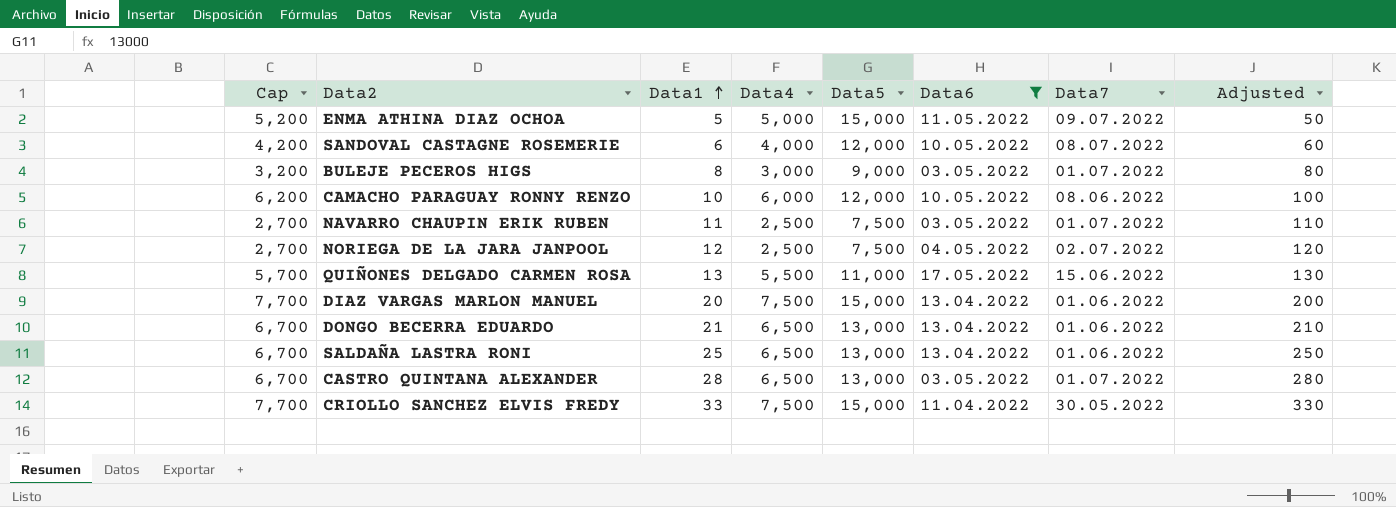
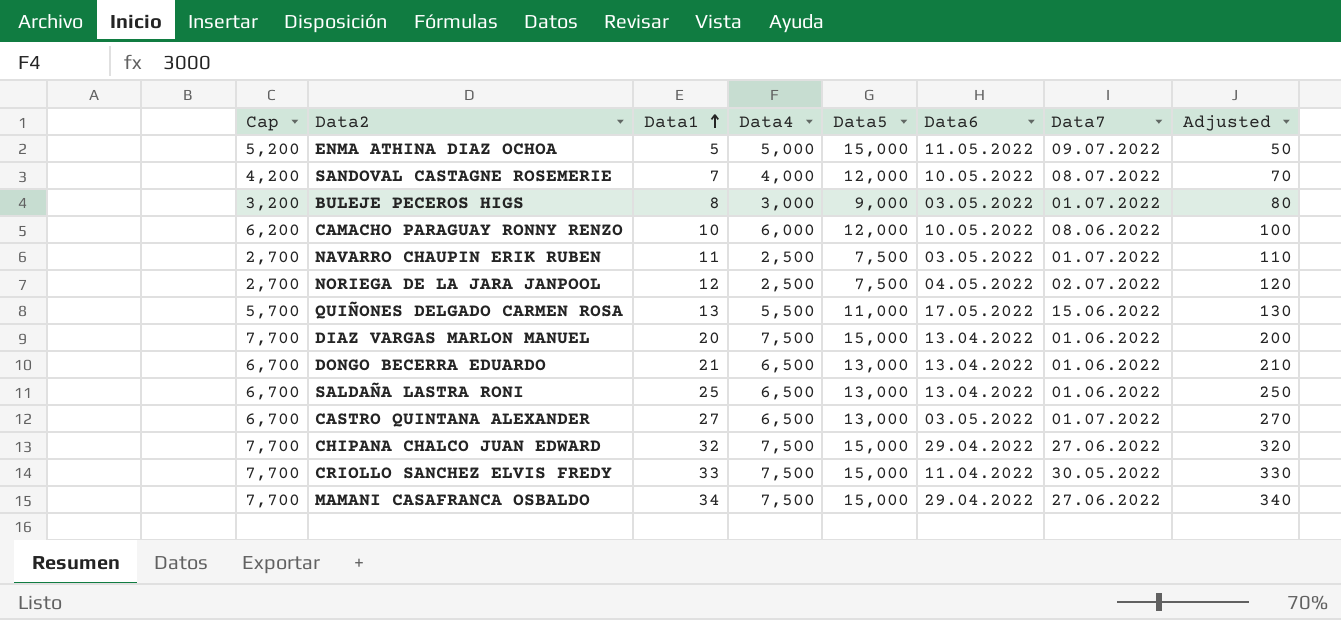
filter: Data6 != 29.04.2022 -> none
SANDOVAL CASTAGNE ROSEMERIE | Data1: 6 -> 7
SANDOVAL CASTAGNE ROSEMERIE | Adjusted: 60 -> 70
CASTRO QUINTANA ALEXANDER | Data1: 28 -> 27
CASTRO QUINTANA ALEXANDER | Adjusted: 280 -> 270

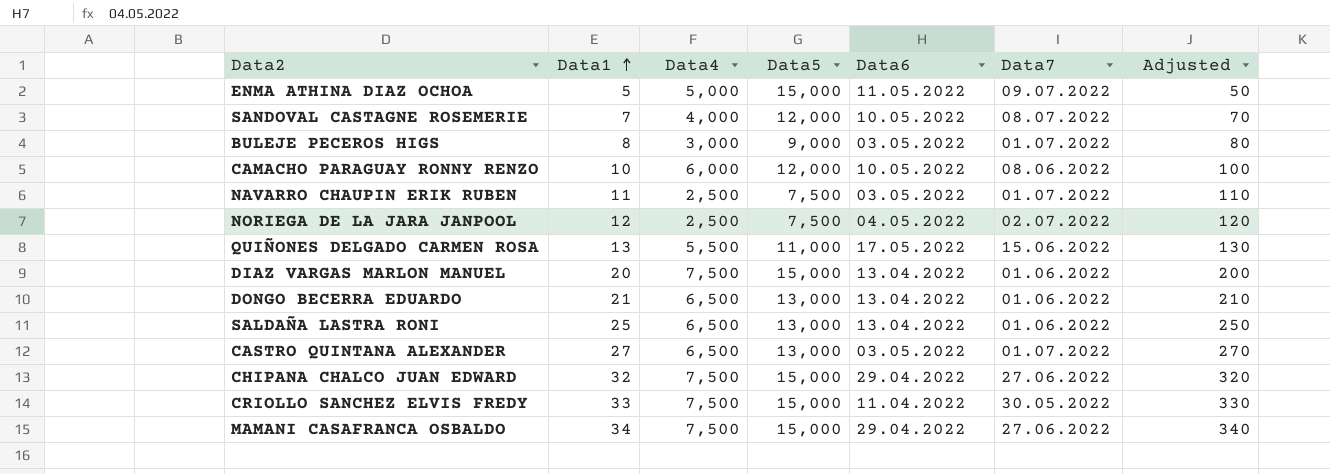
column Cap | formula: [Data4] + 200 -> none

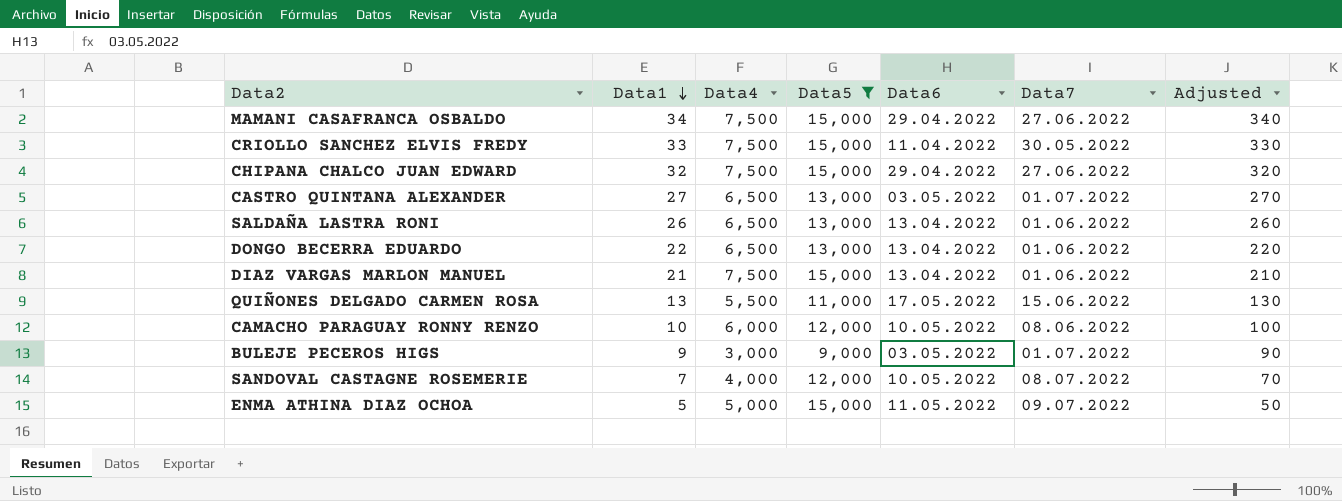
filter: none -> Data5 != 7,500
row order: Data1 ascending -> Data1 descending
SALDAÑA LASTRA RONI | Data1: 25 -> 26
SALDAÑA LASTRA RONI | Adjusted: 250 -> 260
DONGO BECERRA EDUARDO | Data1: 21 -> 22
DONGO BECERRA EDUARDO | Adjusted: 210 -> 220
DIAZ VARGAS MARLON MANUEL | Data1: 20 -> 21
DIAZ VARGAS MARLON MANUEL | Adjusted: 200 -> 210
BULEJE PECEROS HIGS | Data1: 8 -> 9
BULEJE PECEROS HIGS | Adjusted: 80 -> 90

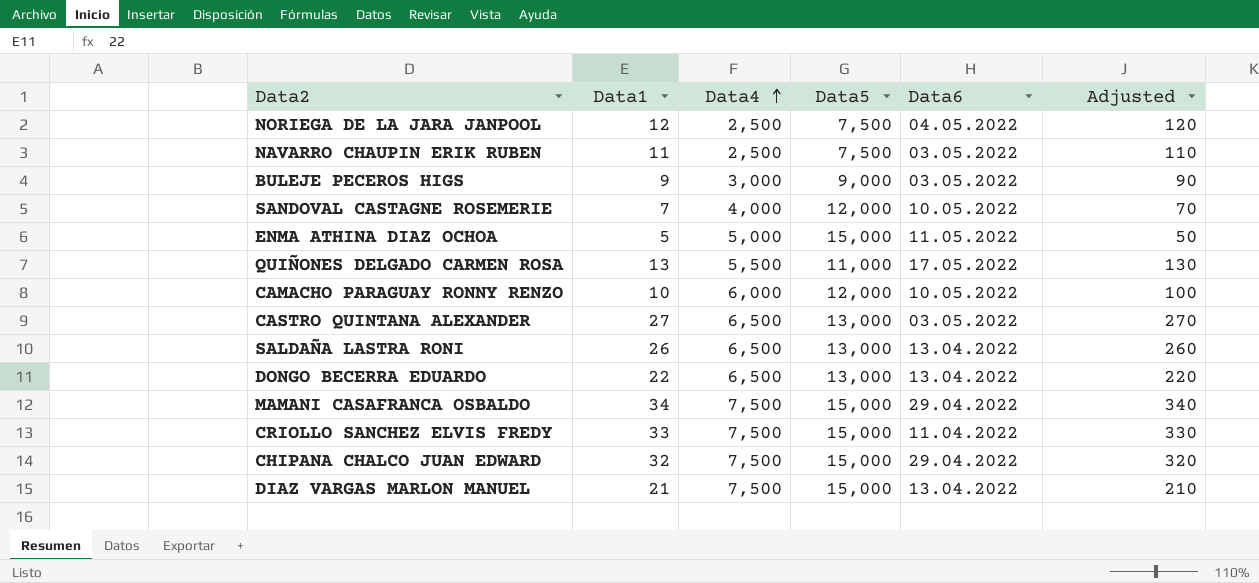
filter: Data5 != 7,500 -> none
row order: Data1 descending -> Data4 ascending
column Data7 | position: 6 -> none

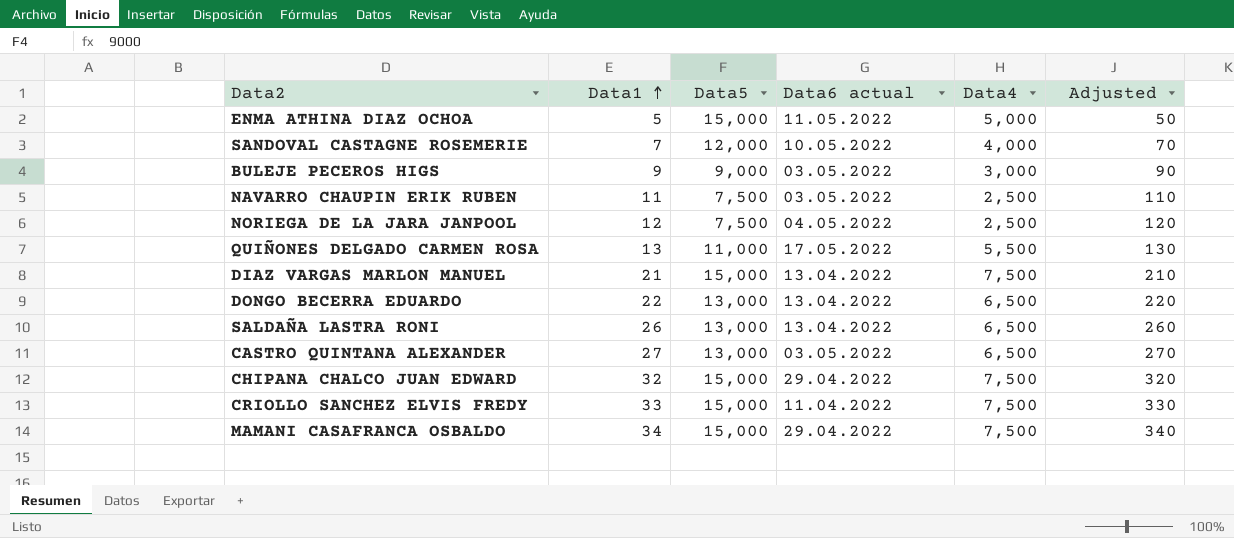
row order: Data4 ascending -> Data1 ascending
column name: Data6 -> Data6 actual
column Data4 | position: 3 -> 5
row CAMACHO PARAGUAY RONNY RENZO: 10 | 6,000 | 12,000 | 10.05.2022 | 100 -> none

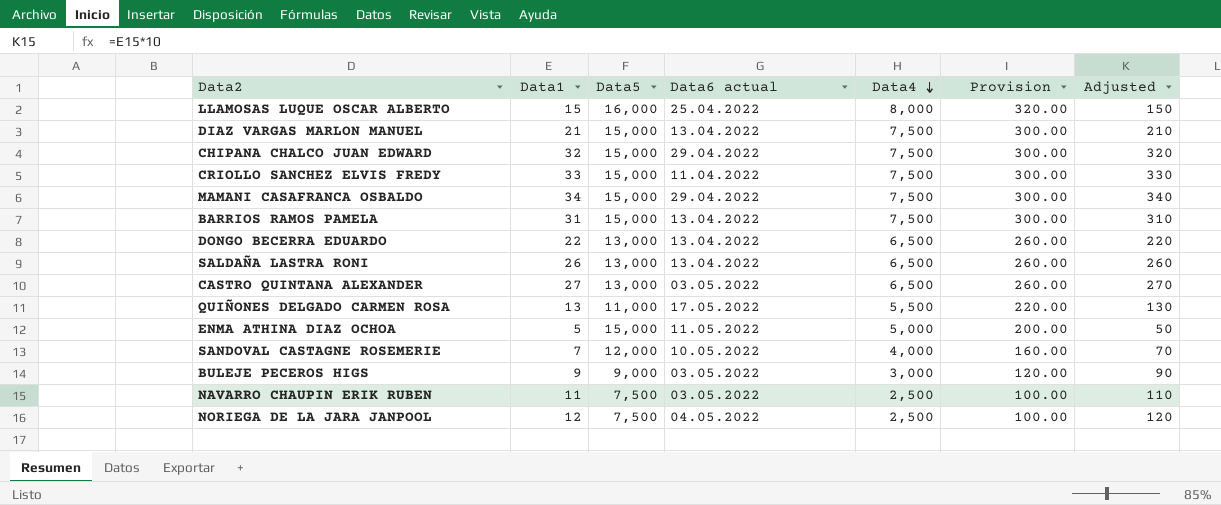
row order: Data1 ascending -> Data4 descending
column Provision | formula: none -> [Data4] * 0.04
row LLAMOSAS LUQUE OSCAR ALBERTO: none -> 15 | 16,000 | 25.04.2022 | 8,000 | 320.00 | 150
row BARRIOS RAMOS PAMELA: none -> 31 | 15,000 | 13.04.2022 | 7,500 | 300.00 | 310

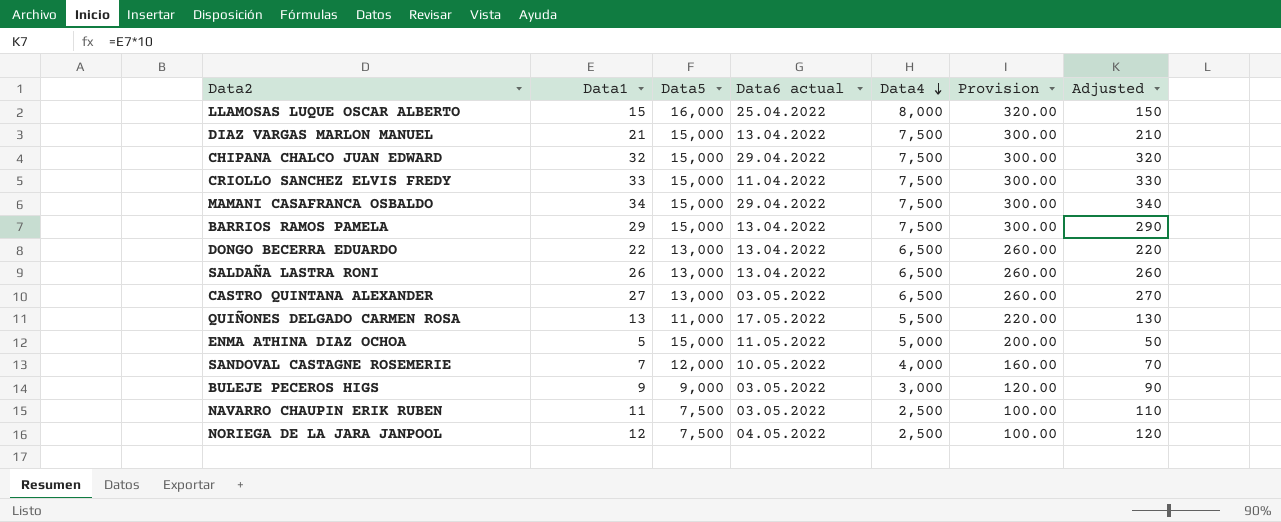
BARRIOS RAMOS PAMELA | Data1: 31 -> 29
BARRIOS RAMOS PAMELA | Adjusted: 310 -> 290

